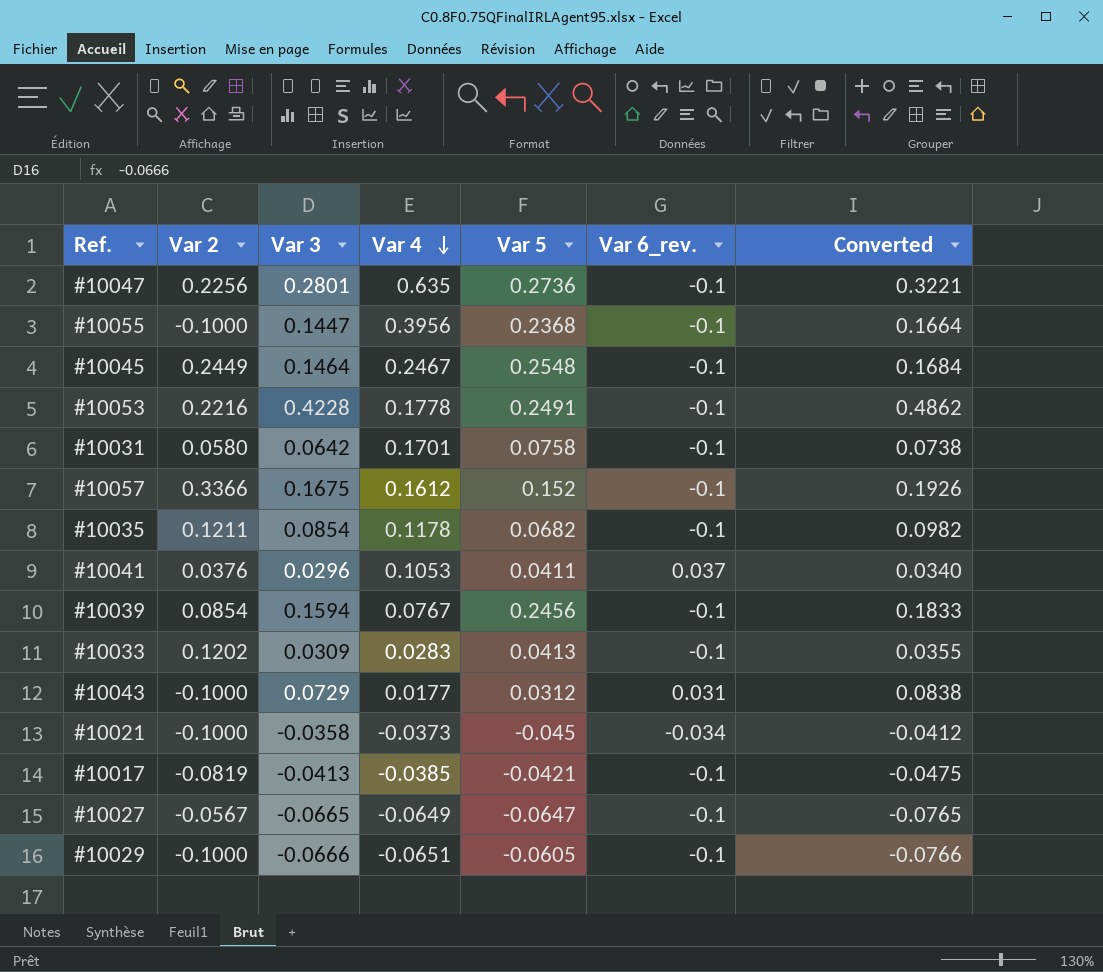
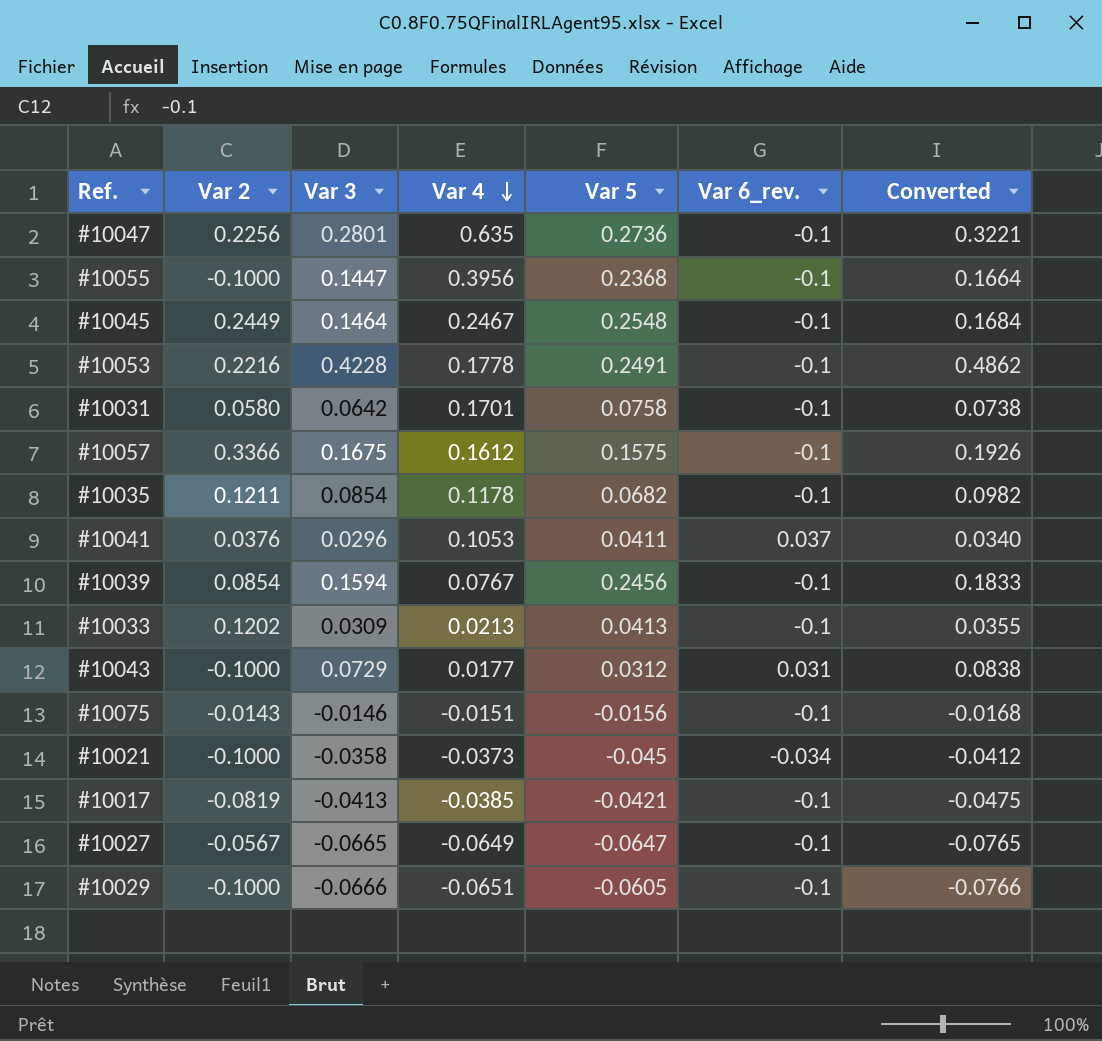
#10057 | Var 5: 0.152 -> 0.1575
#10033 | Var 4: 0.0283 -> 0.0213
row #10075: none -> -0.0143 | -0.0146 | -0.0151 | -0.0156 | -0.1 | -0.0168

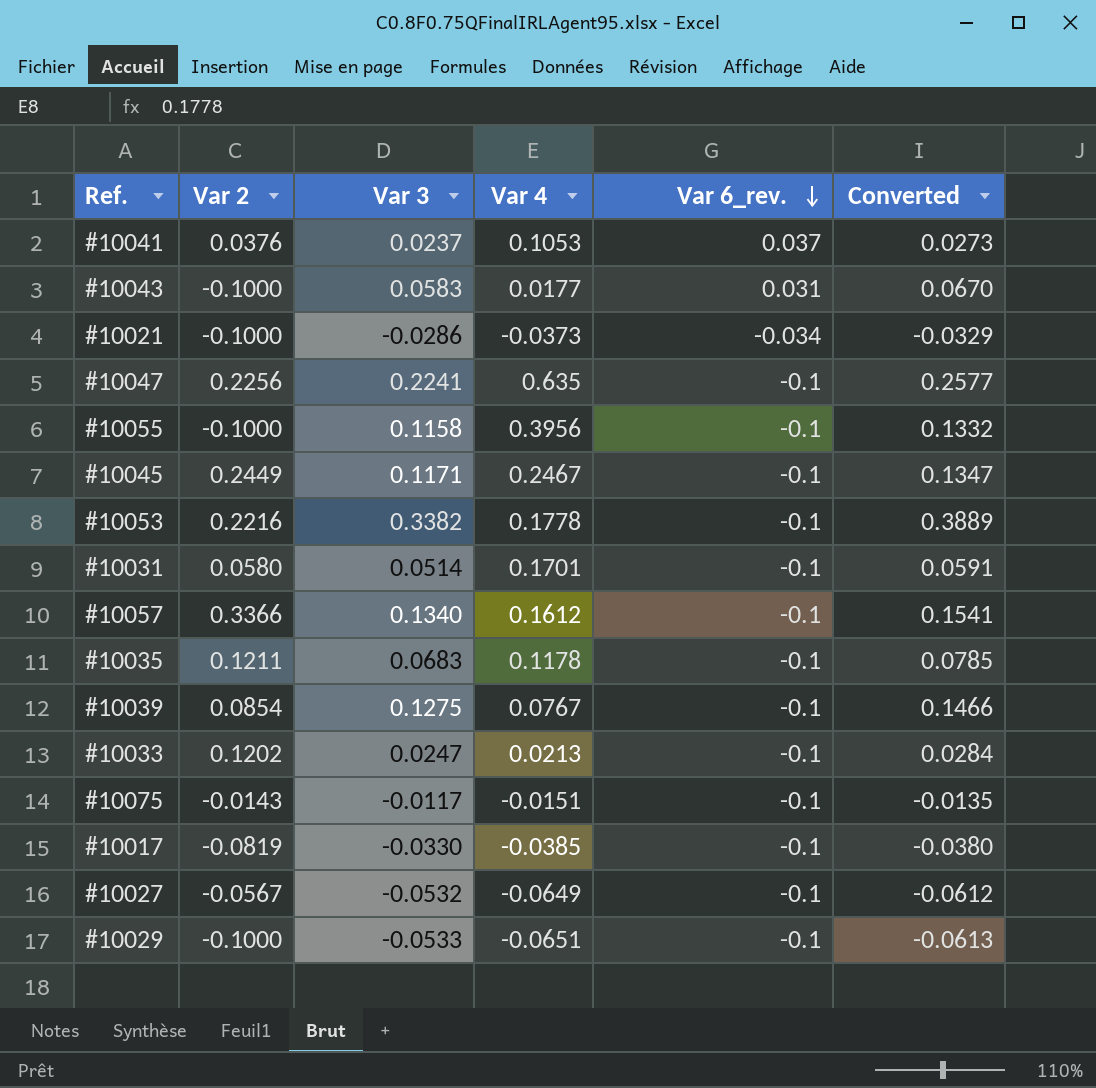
row order: Var 4 descending -> Var 6_rev. descending
column Var 5 | position: 5 -> none
#10041 | Var 3: 0.0296 -> 0.0237
#10041 | Converted: 0.0340 -> 0.0273
#10043 | Var 3: 0.0729 -> 0.0583
#10043 | Converted: 0.0838 -> 0.0670
#10021 | Var 3: -0.0358 -> -0.0286
#10021 | Converted: -0.0412 -> -0.0329
#10047 | Var 3: 0.2801 -> 0.2241
#10047 | Converted: 0.3221 -> 0.2577
#10055 | Var 3: 0.1447 -> 0.1158
#10055 | Converted: 0.1664 -> 0.1332
#10045 | Var 3: 0.1464 -> 0.1171
#10045 | Converted: 0.1684 -> 0.1347
#10053 | Var 3: 0.4228 -> 0.3382
#10053 | Converted: 0.4862 -> 0.3889
#10031 | Var 3: 0.0642 -> 0.0514
#10031 | Converted: 0.0738 -> 0.0591
#10057 | Var 3: 0.1675 -> 0.1340
#10057 | Converted: 0.1926 -> 0.1541
#10035 | Var 3: 0.0854 -> 0.0683
#10035 | Converted: 0.0982 -> 0.0785
#10039 | Var 3: 0.1594 -> 0.1275
#10039 | Converted: 0.1833 -> 0.1466
#10033 | Var 3: 0.0309 -> 0.0247
#10033 | Converted: 0.0355 -> 0.0284
#10075 | Var 3: -0.0146 -> -0.0117
#10075 | Converted: -0.0168 -> -0.0135
#10017 | Var 3: -0.0413 -> -0.0330
#10017 | Converted: -0.0475 -> -0.0380
#10027 | Var 3: -0.0665 -> -0.0532
#10027 | Converted: -0.0765 -> -0.0612
#10029 | Var 3: -0.0666 -> -0.0533
#10029 | Converted: -0.0766 -> -0.0613

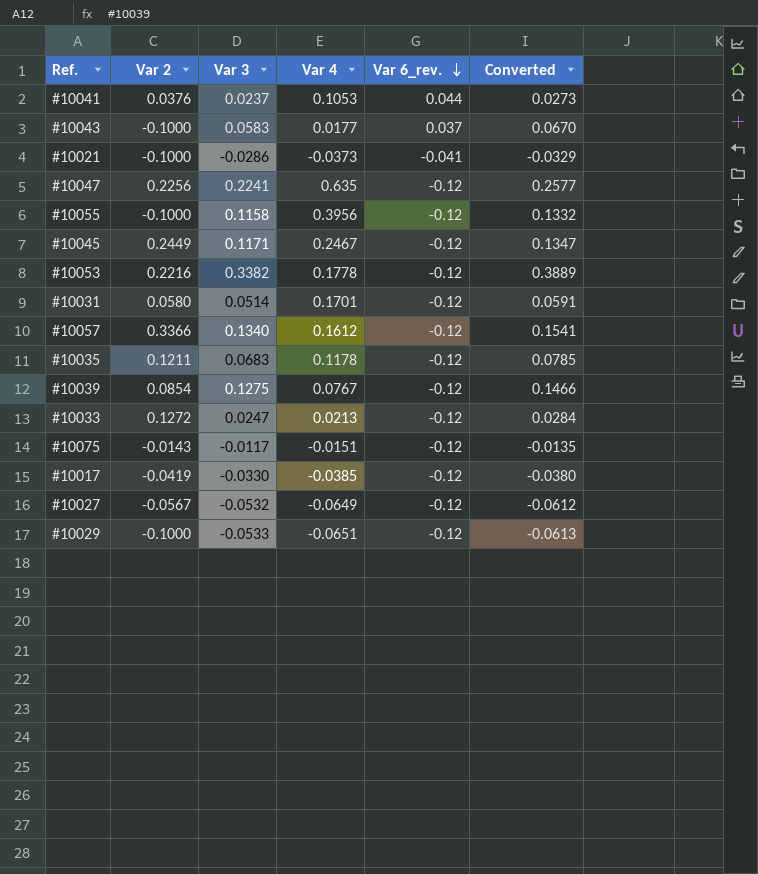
#10041 | Var 6_rev.: 0.037 -> 0.044
#10043 | Var 6_rev.: 0.031 -> 0.037
#10021 | Var 6_rev.: -0.034 -> -0.041
#10047 | Var 6_rev.: -0.1 -> -0.12
#10055 | Var 6_rev.: -0.1 -> -0.12
#10045 | Var 6_rev.: -0.1 -> -0.12
#10053 | Var 6_rev.: -0.1 -> -0.12
#10031 | Var 6_rev.: -0.1 -> -0.12
#10057 | Var 6_rev.: -0.1 -> -0.12
#10035 | Var 6_rev.: -0.1 -> -0.12
#10039 | Var 6_rev.: -0.1 -> -0.12
#10033 | Var 2: 0.1202 -> 0.1272
#10033 | Var 6_rev.: -0.1 -> -0.12
#10075 | Var 6_rev.: -0.1 -> -0.12
#10017 | Var 2: -0.0819 -> -0.0419
#10017 | Var 6_rev.: -0.1 -> -0.12
#10027 | Var 6_rev.: -0.1 -> -0.12
#10029 | Var 6_rev.: -0.1 -> -0.12

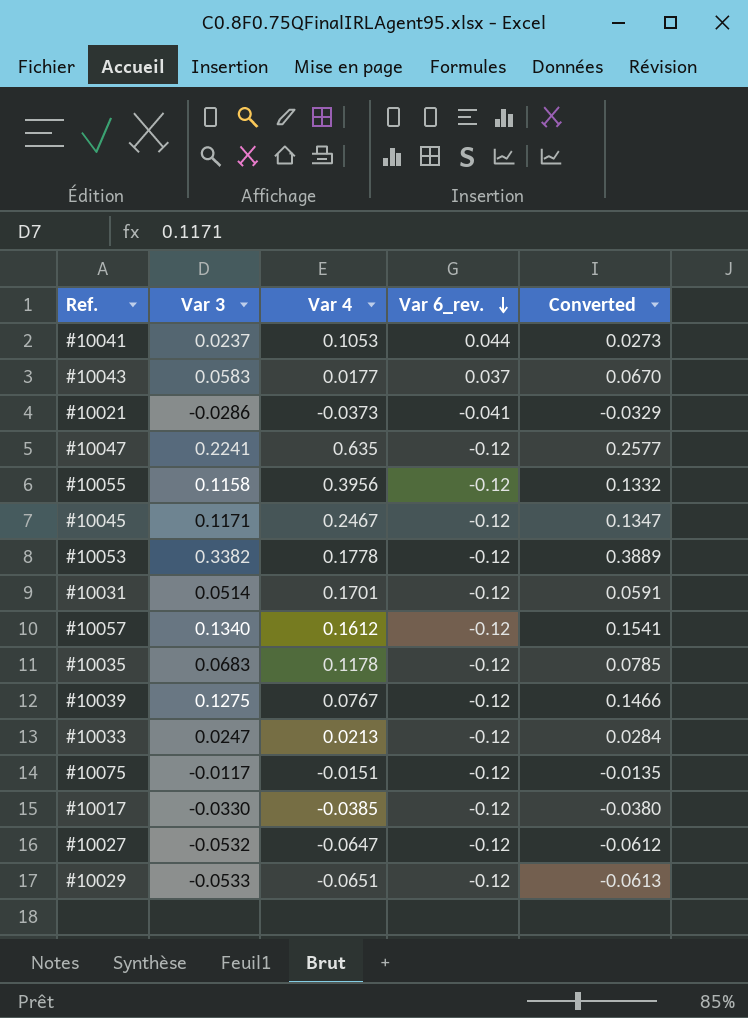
column Var 2 | position: 2 -> none
#10027 | Var 4: -0.0649 -> -0.0647

